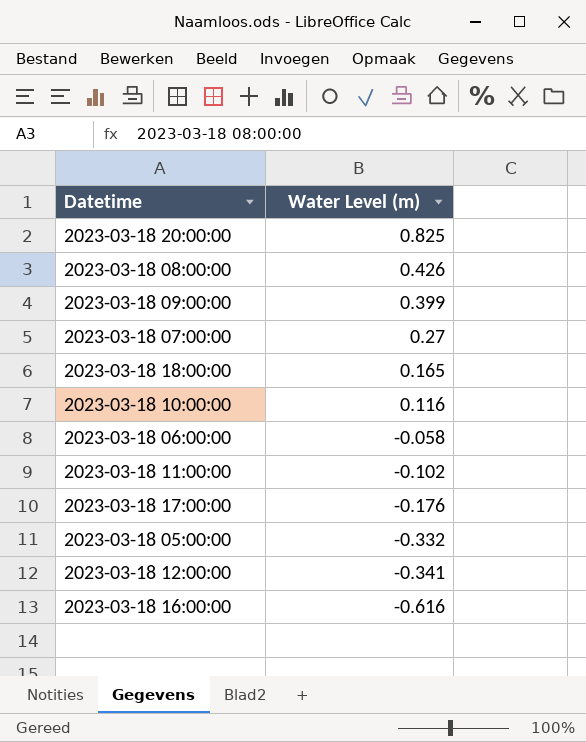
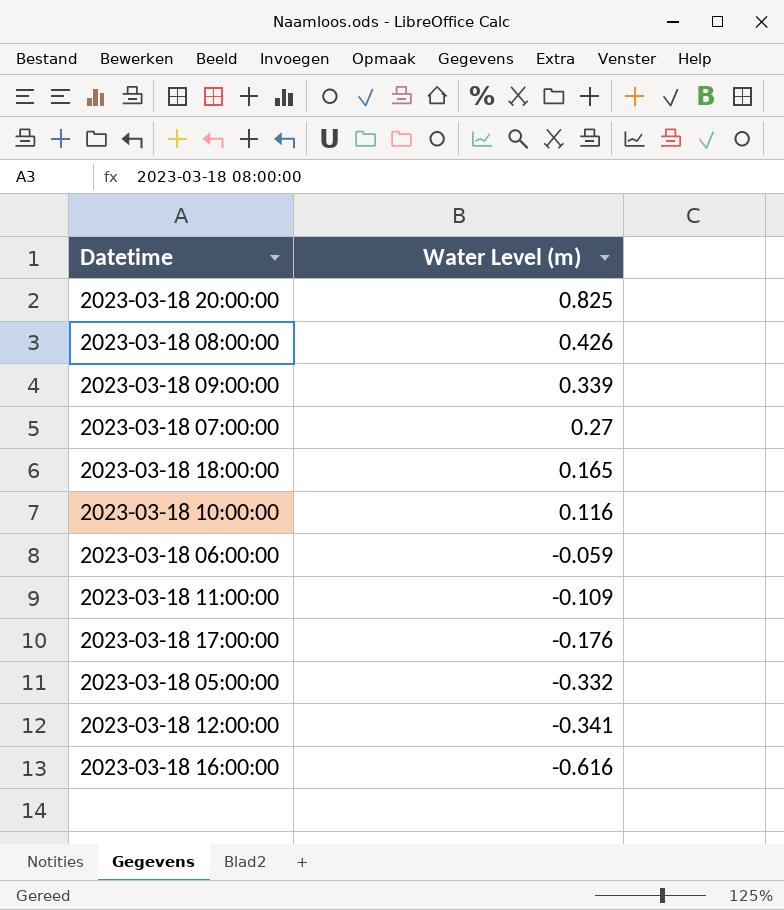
2023-03-18 09:00:00 | Water Level (m): 0.399 -> 0.339
2023-03-18 06:00:00 | Water Level (m): -0.058 -> -0.059
2023-03-18 11:00:00 | Water Level (m): -0.102 -> -0.109

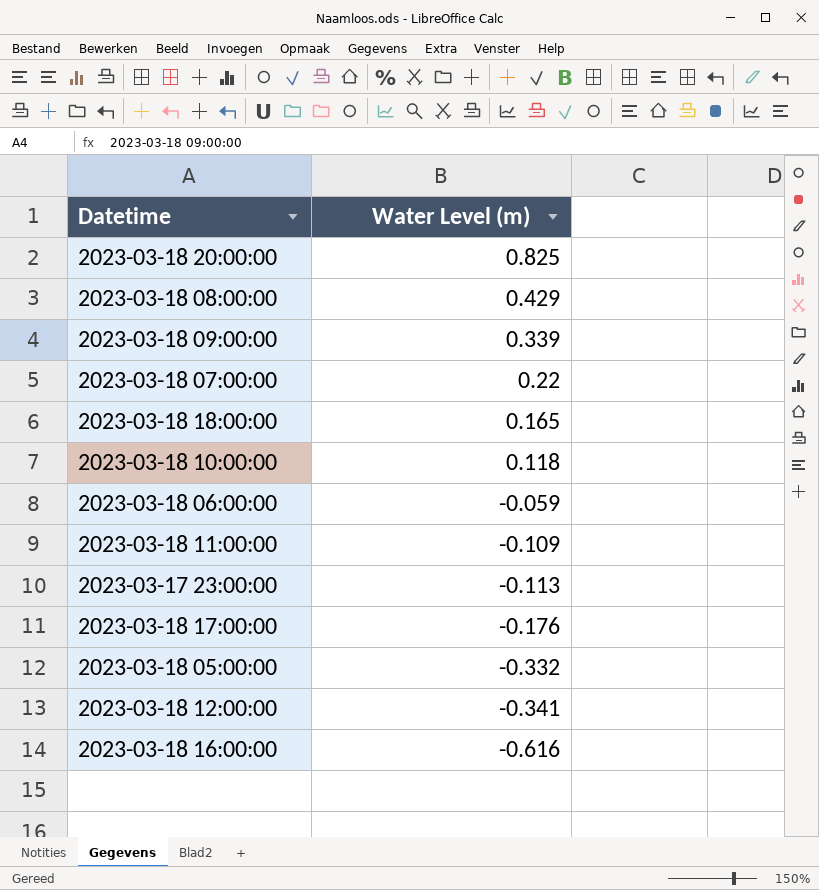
2023-03-18 08:00:00 | Water Level (m): 0.426 -> 0.429
2023-03-18 07:00:00 | Water Level (m): 0.27 -> 0.22
2023-03-18 10:00:00 | Water Level (m): 0.116 -> 0.118
row 2023-03-17 23:00:00: none -> -0.113

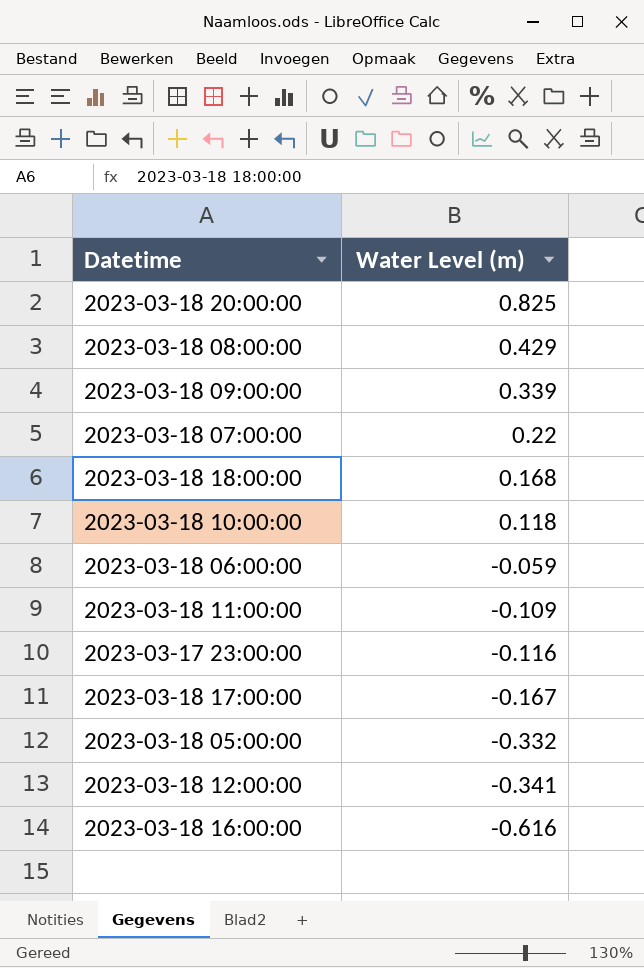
2023-03-18 18:00:00 | Water Level (m): 0.165 -> 0.168
2023-03-17 23:00:00 | Water Level (m): -0.113 -> -0.116
2023-03-18 17:00:00 | Water Level (m): -0.176 -> -0.167

